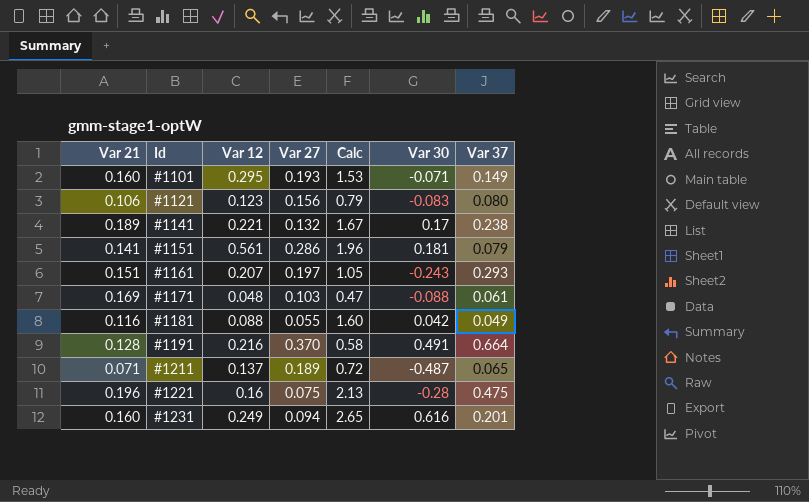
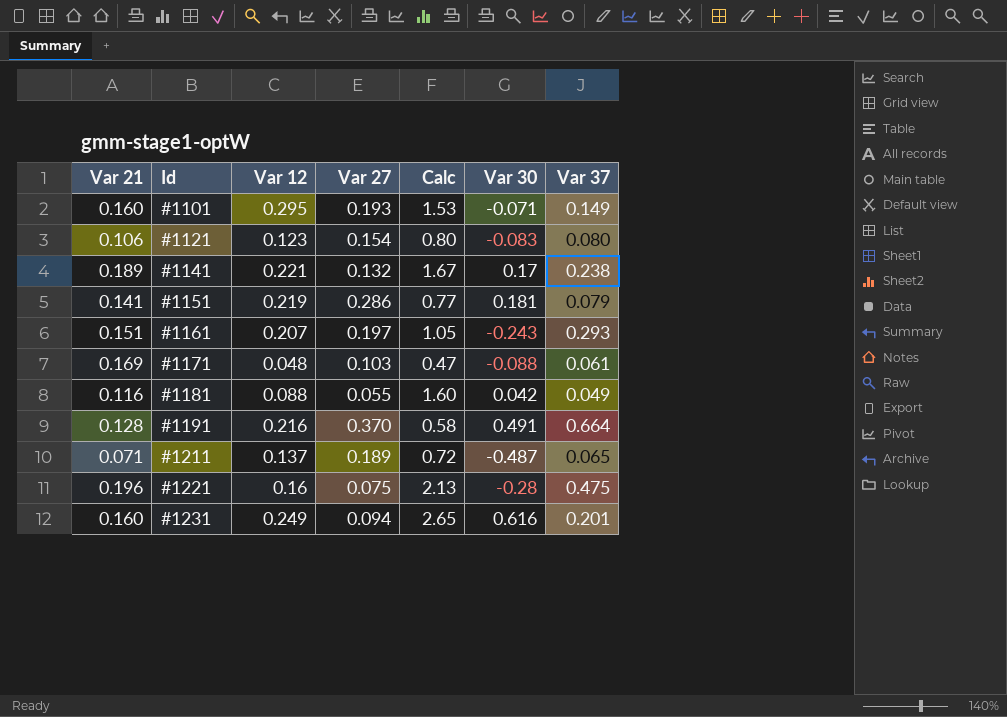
#1121 | Var 27: 0.156 -> 0.154
#1121 | Calc: 0.79 -> 0.80
#1151 | Var 12: 0.561 -> 0.219
#1151 | Calc: 1.96 -> 0.77

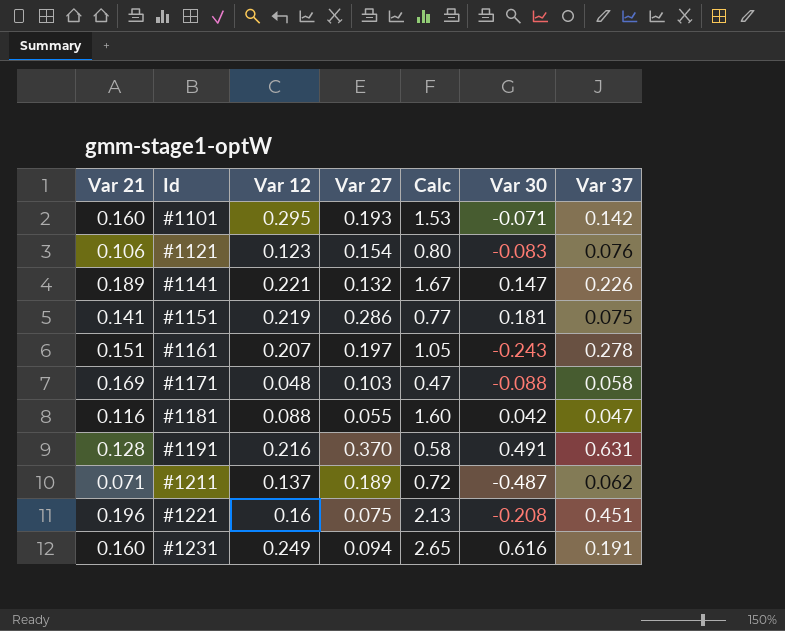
#1101 | Var 37: 0.149 -> 0.142
#1121 | Var 37: 0.080 -> 0.076
#1141 | Var 30: 0.17 -> 0.147
#1141 | Var 37: 0.238 -> 0.226
#1151 | Var 37: 0.079 -> 0.075
#1161 | Var 37: 0.293 -> 0.278
#1171 | Var 37: 0.061 -> 0.058
#1181 | Var 37: 0.049 -> 0.047
#1191 | Var 37: 0.664 -> 0.631
#1211 | Var 37: 0.065 -> 0.062
#1221 | Var 30: -0.28 -> -0.208
#1221 | Var 37: 0.475 -> 0.451
#1231 | Var 37: 0.201 -> 0.191

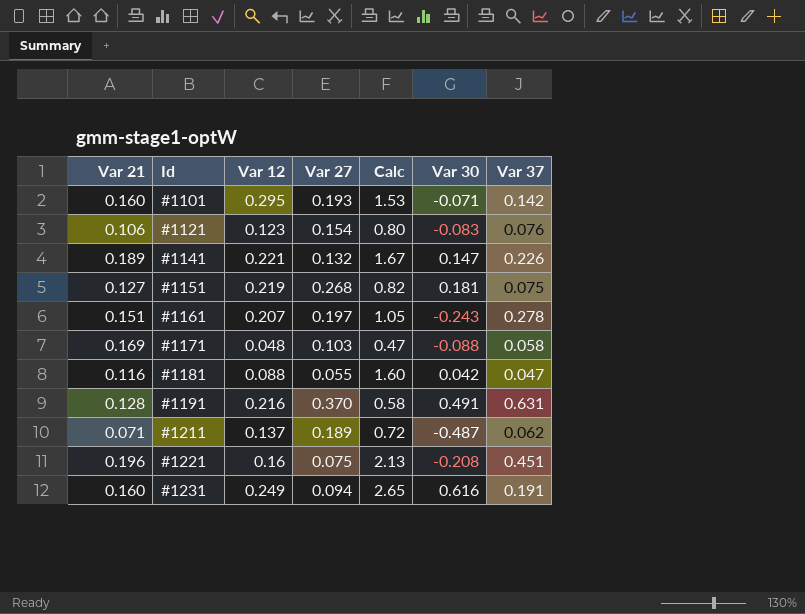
#1151 | Var 21: 0.141 -> 0.127
#1151 | Var 27: 0.286 -> 0.268
#1151 | Calc: 0.77 -> 0.82

